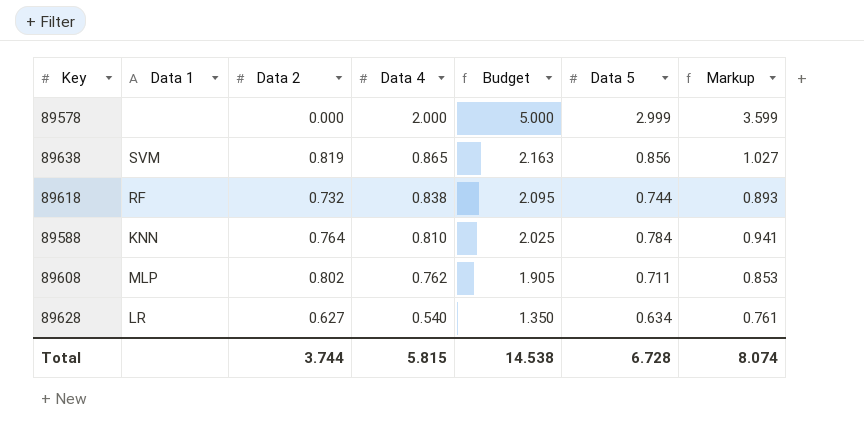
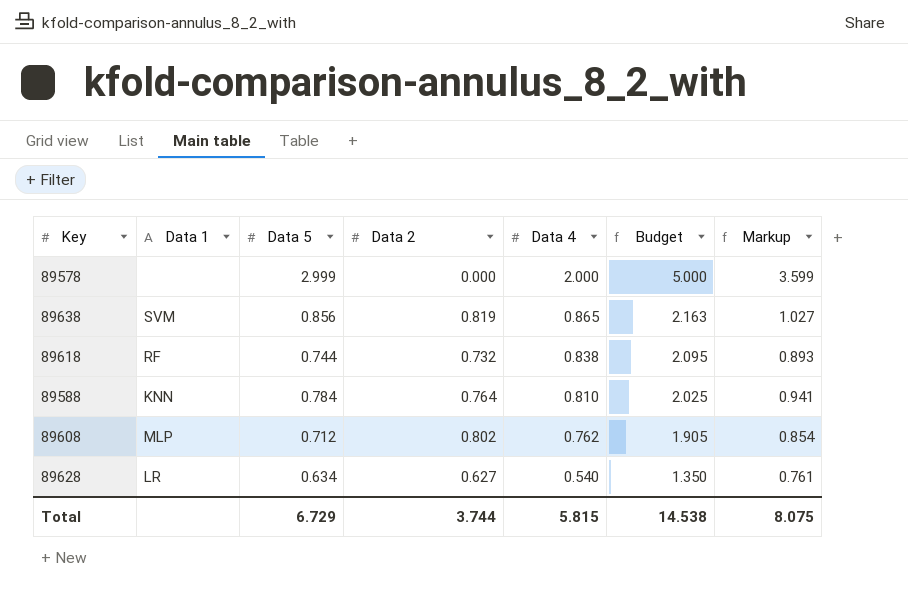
column Data 5 | position: 6 -> 3
89608 | Data 5: 0.711 -> 0.712
89608 | Markup: 0.853 -> 0.854
Total | Data 5: 6.728 -> 6.729
Total | Markup: 8.074 -> 8.075

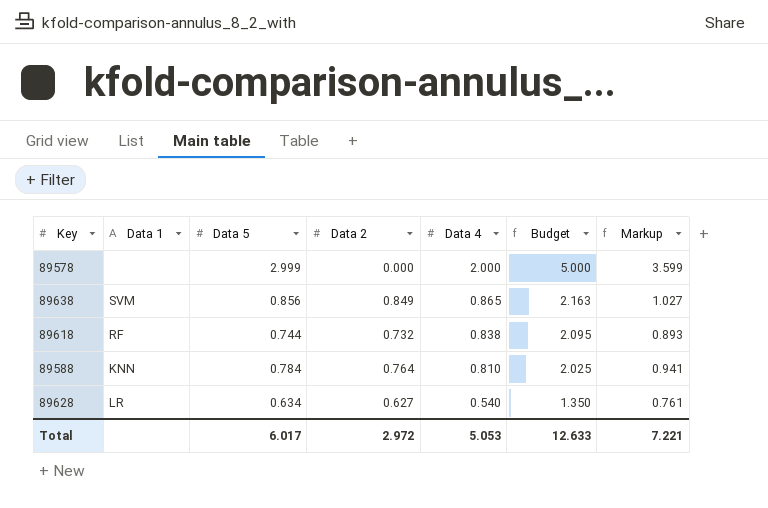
row 89608: MLP | 0.712 | 0.802 | 0.762 | 1.905 | 0.854 -> none
89638 | Data 2: 0.819 -> 0.849
Total | Data 5: 6.729 -> 6.017
Total | Data 2: 3.744 -> 2.972
Total | Data 4: 5.815 -> 5.053
Total | Budget: 14.538 -> 12.633
Total | Markup: 8.075 -> 7.221

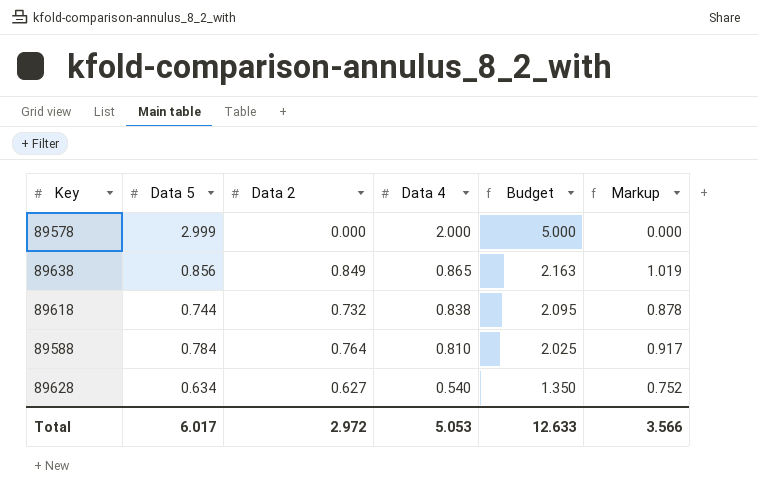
column Data 1 | position: 2 -> none
column Markup | formula: [Data 5] * 1.2 -> [Data 2] * 1.2
Total | Markup: 7.221 -> 3.566

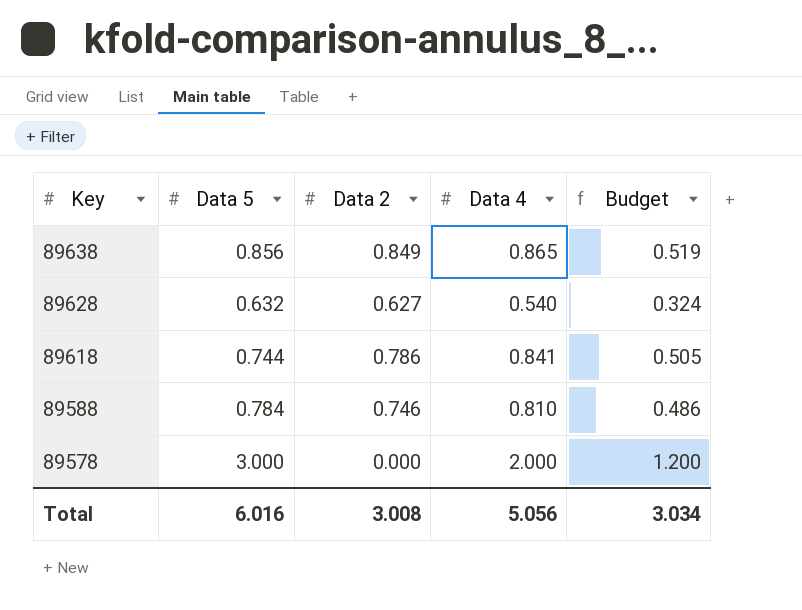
row order: Data 4 descending -> Key descending
column Markup | formula: [Data 2] * 1.2 -> none
column Budget | formula: [Data 4] * 2.5 -> [Data 4] * 0.6
89628 | Data 5: 0.634 -> 0.632
89618 | Data 2: 0.732 -> 0.786
89618 | Data 4: 0.838 -> 0.841
89588 | Data 2: 0.764 -> 0.746
89578 | Data 5: 2.999 -> 3.000
Total | Data 5: 6.017 -> 6.016
Total | Data 2: 2.972 -> 3.008
Total | Data 4: 5.053 -> 5.056
Total | Budget: 12.633 -> 3.034

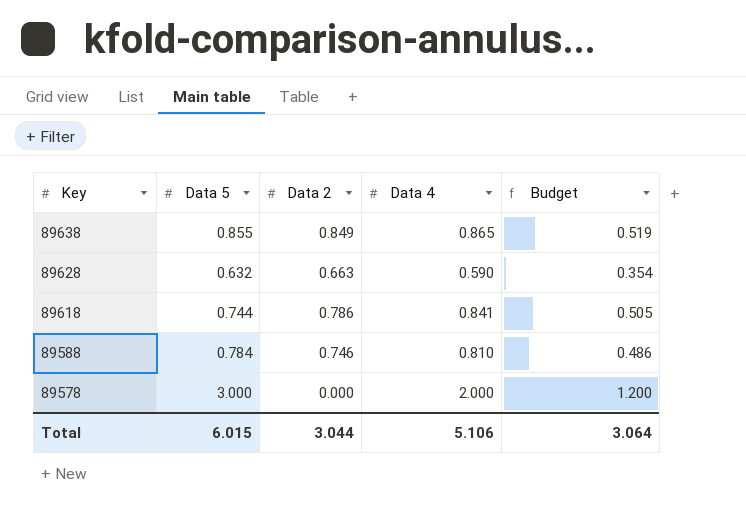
89638 | Data 5: 0.856 -> 0.855
89628 | Data 2: 0.627 -> 0.663
89628 | Data 4: 0.540 -> 0.590
89628 | Budget: 0.324 -> 0.354
Total | Data 5: 6.016 -> 6.015
Total | Data 2: 3.008 -> 3.044
Total | Data 4: 5.056 -> 5.106
Total | Budget: 3.034 -> 3.064

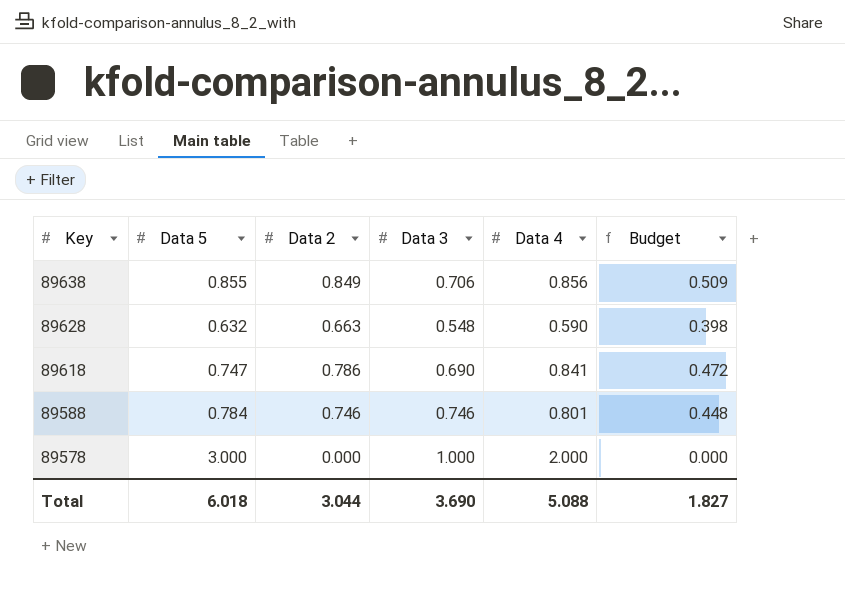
column Data 3 | position: none -> 4
column Budget | formula: [Data 4] * 0.6 -> [Data 2] * 0.6
89638 | Data 4: 0.865 -> 0.856
89618 | Data 5: 0.744 -> 0.747
89588 | Data 4: 0.810 -> 0.801
Total | Data 5: 6.015 -> 6.018
Total | Data 4: 5.106 -> 5.088
Total | Budget: 3.064 -> 1.827

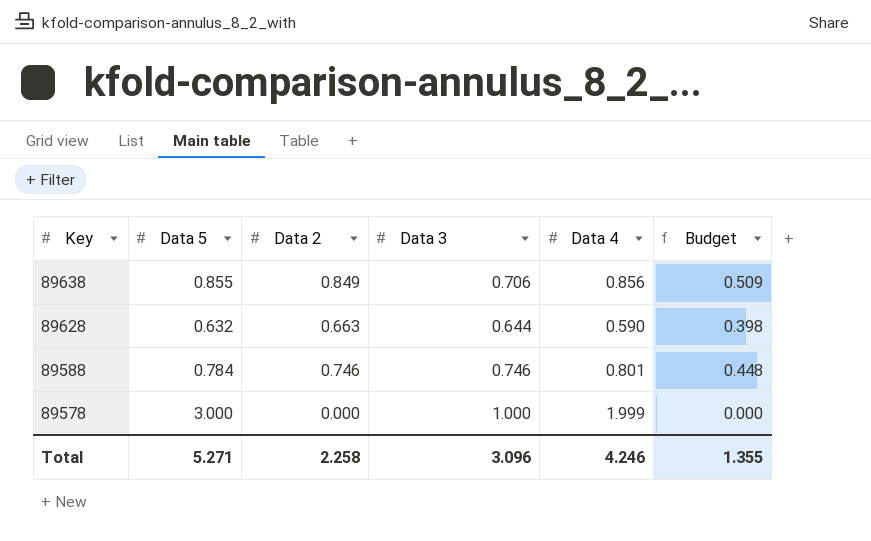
row 89618: 0.747 | 0.786 | 0.690 | 0.841 | 0.472 -> none
89628 | Data 3: 0.548 -> 0.644
89578 | Data 4: 2.000 -> 1.999
Total | Data 5: 6.018 -> 5.271
Total | Data 2: 3.044 -> 2.258
Total | Data 3: 3.690 -> 3.096
Total | Data 4: 5.088 -> 4.246
Total | Budget: 1.827 -> 1.355

